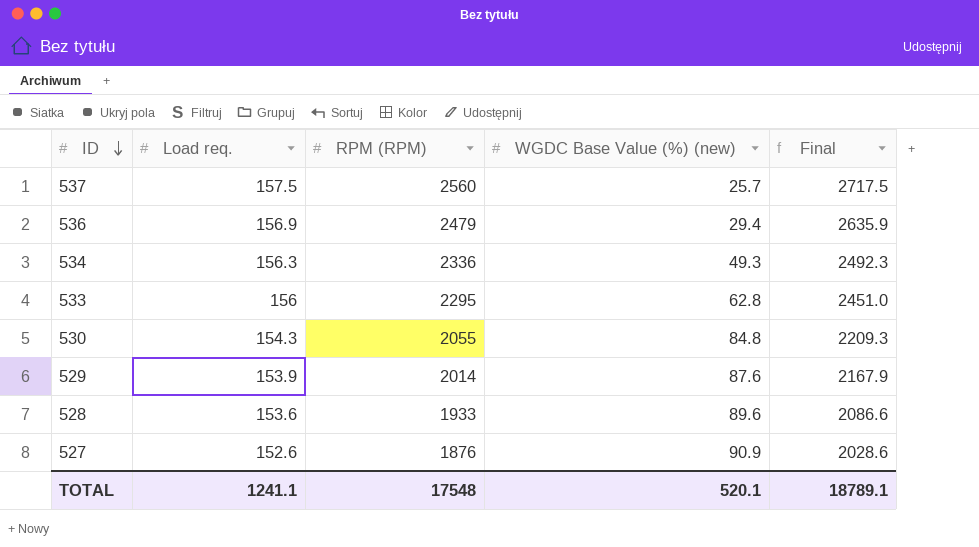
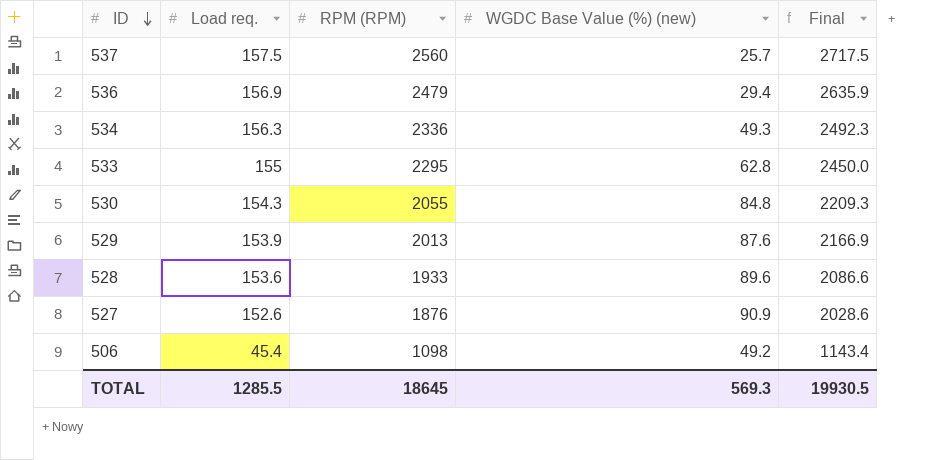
533 | Load req.: 156 -> 155
533 | Final: 2451.0 -> 2450.0
529 | RPM (RPM): 2014 -> 2013
529 | Final: 2167.9 -> 2166.9
row 506: none -> 45.4 | 1098 | 49.2 | 1143.4
TOTAL | Load req.: 1241.1 -> 1285.5
TOTAL | RPM (RPM): 17548 -> 18645
TOTAL | WGDC Base Value (%) (new): 520.1 -> 569.3
TOTAL | Final: 18789.1 -> 19930.5

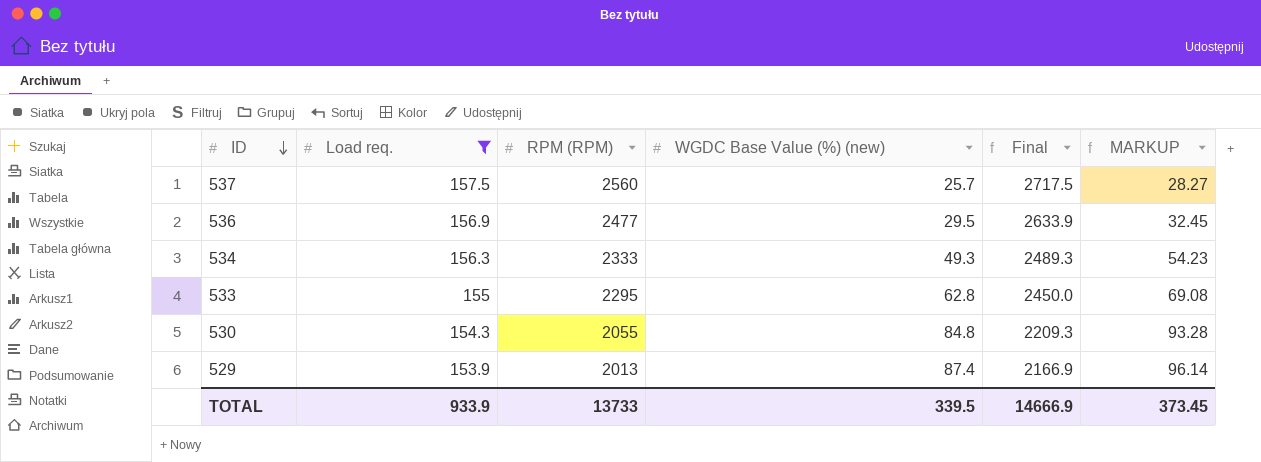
filter: none -> Load req. >= 153.9
column MARKUP | formula: none -> [WGDC Base Value (%) (new)] * 1.1
536 | RPM (RPM): 2479 -> 2477
536 | WGDC Base Value (%) (new): 29.4 -> 29.5
536 | Final: 2635.9 -> 2633.9
534 | RPM (RPM): 2336 -> 2333
534 | Final: 2492.3 -> 2489.3
529 | WGDC Base Value (%) (new): 87.6 -> 87.4
TOTAL | Load req.: 1285.5 -> 933.9
TOTAL | RPM (RPM): 18645 -> 13733
TOTAL | WGDC Base Value (%) (new): 569.3 -> 339.5
TOTAL | Final: 19930.5 -> 14666.9

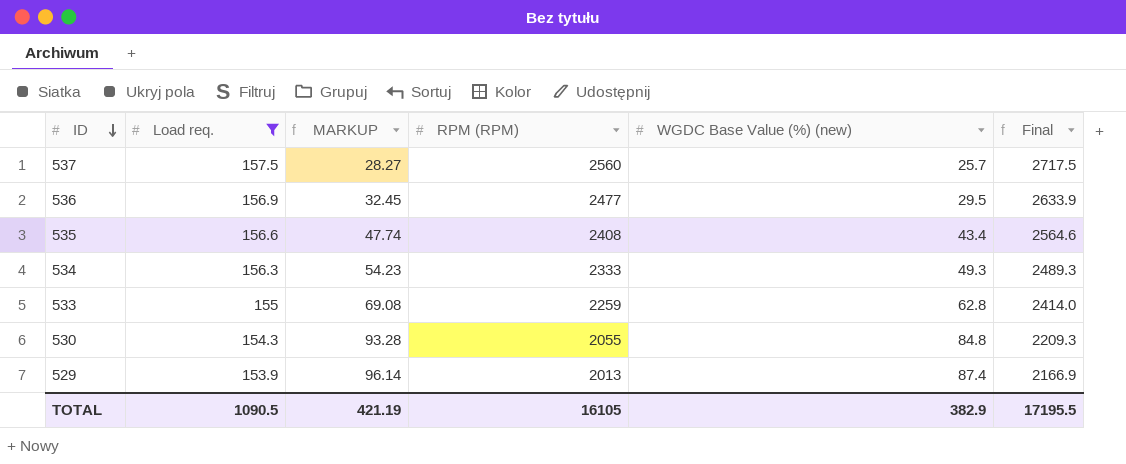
column MARKUP | position: 6 -> 3
row 535: none -> 156.6 | 47.74 | 2408 | 43.4 | 2564.6
533 | RPM (RPM): 2295 -> 2259
533 | Final: 2450.0 -> 2414.0
TOTAL | Load req.: 933.9 -> 1090.5
TOTAL | MARKUP: 373.45 -> 421.19
TOTAL | RPM (RPM): 13733 -> 16105
TOTAL | WGDC Base Value (%) (new): 339.5 -> 382.9
TOTAL | Final: 14666.9 -> 17195.5

